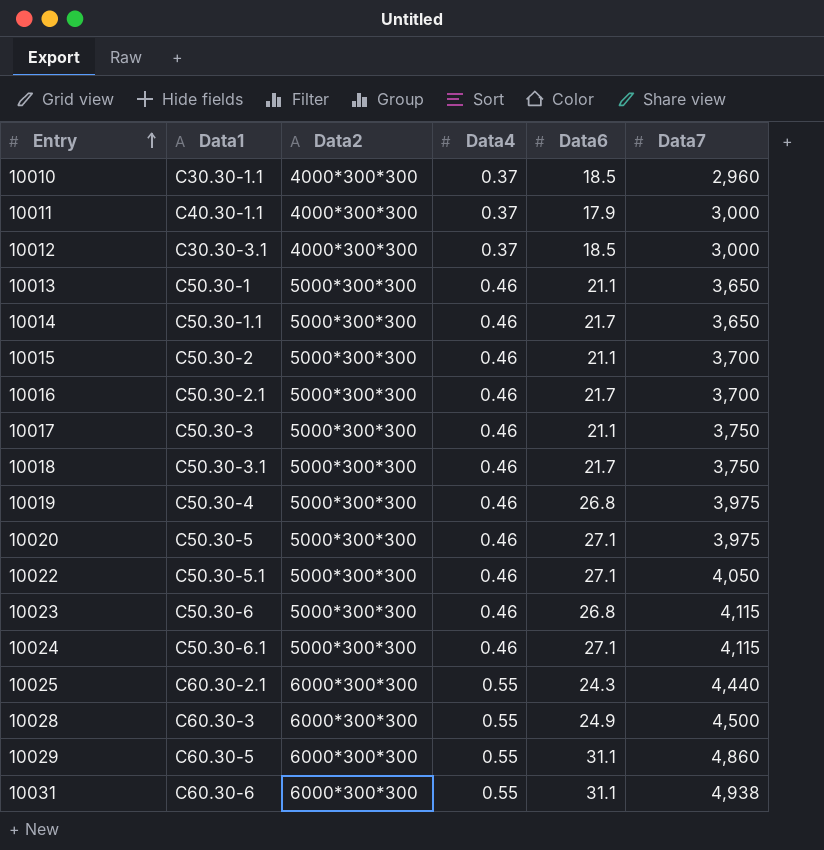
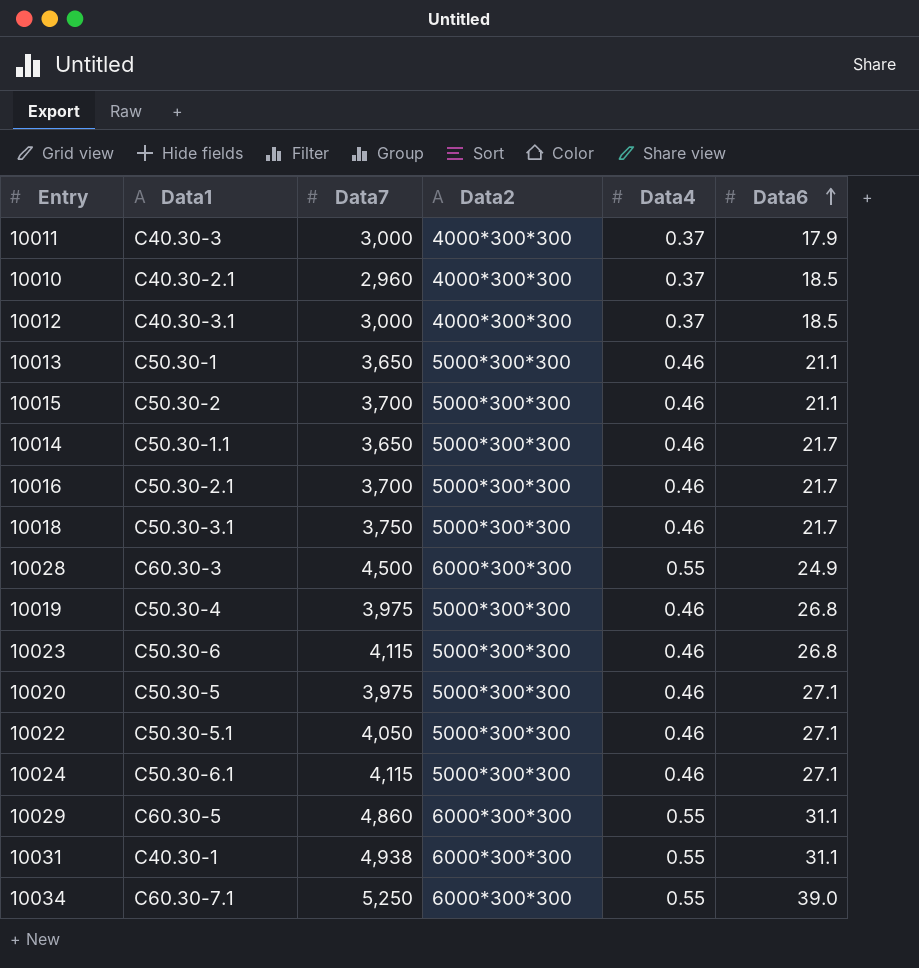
row order: Entry ascending -> Data6 ascending
column Data7 | position: 6 -> 3
row 10017: С50.30-3 | 5000*300*300 | 0.46 | 21.1 | 3,750 -> none
row 10025: С60.30-2.1 | 6000*300*300 | 0.55 | 24.3 | 4,440 -> none
10011 | Data1: C40.30-1.1 -> C40.30-3
10010 | Data1: C30.30-1.1 -> C40.30-2.1
10012 | Data1: С30.30-3.1 -> C40.30-3.1
10031 | Data1: С60.30-6 -> C40.30-1
row 10034: none -> С60.30-7.1 | 5,250 | 6000*300*300 | 0.55 | 39.0

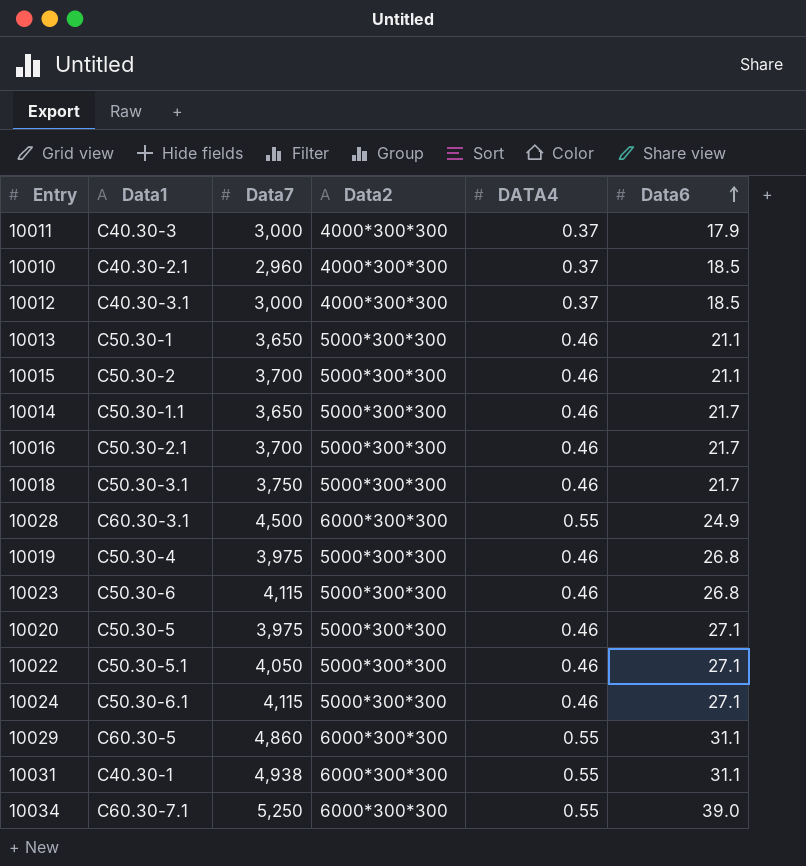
column name: Data4 -> DATA4
10028 | Data1: С60.30-3 -> С60.30-3.1

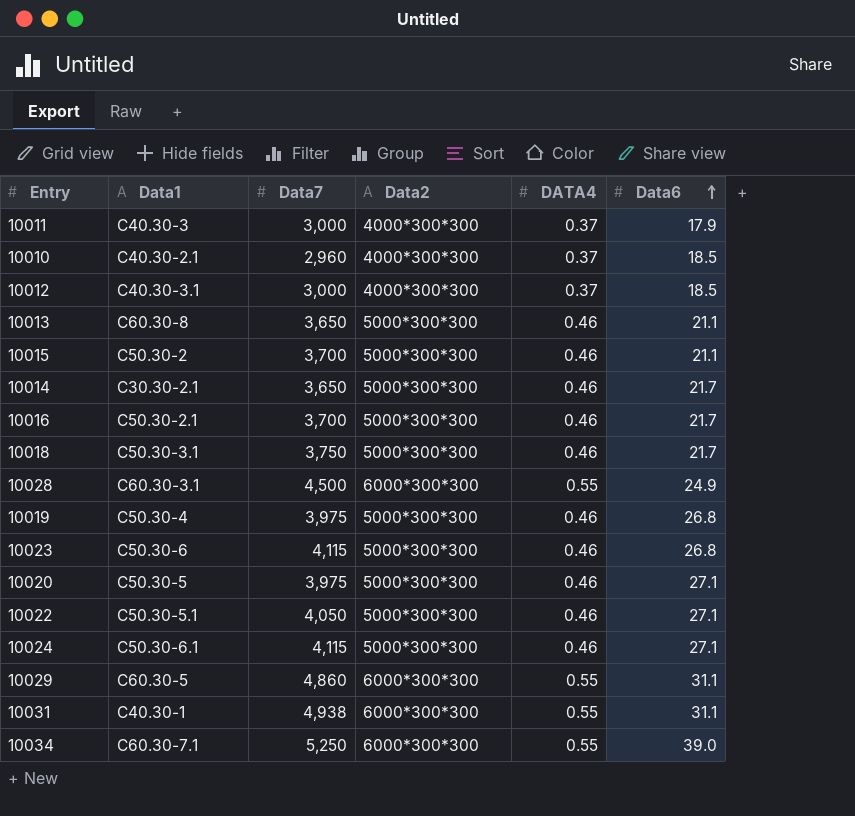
10013 | Data1: С50.30-1 -> С60.30-8
10014 | Data1: С50.30-1.1 -> C30.30-2.1

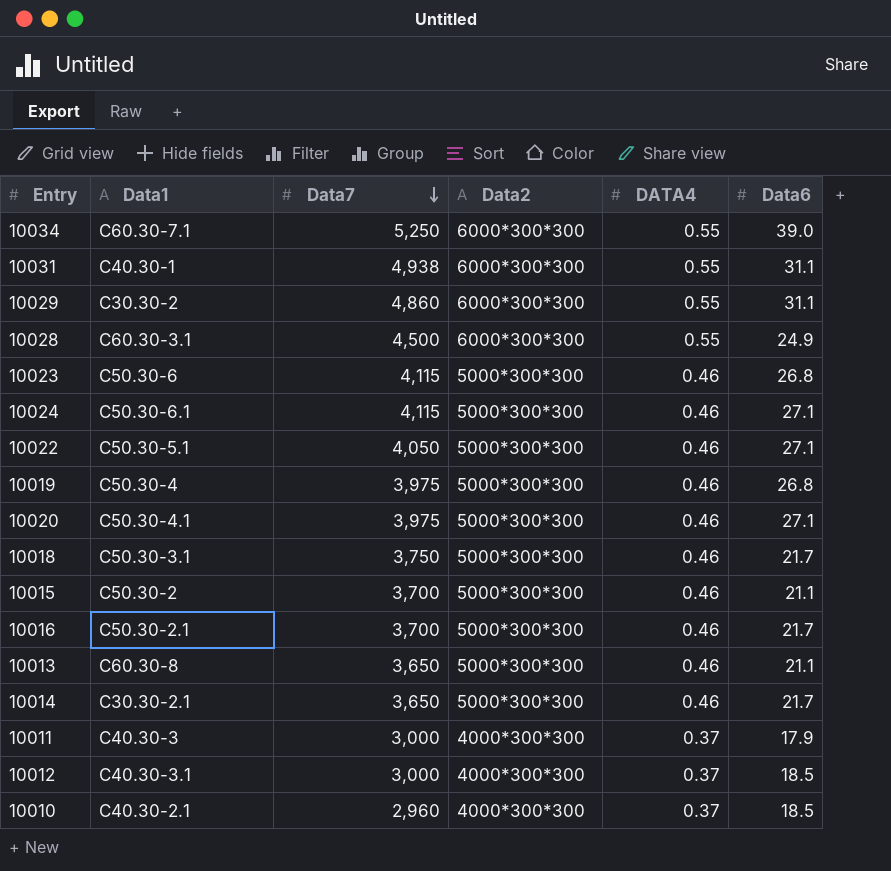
row order: Data6 ascending -> Data7 descending
10029 | Data1: С60.30-5 -> С30.30-2
10020 | Data1: С50.30-5 -> С50.30-4.1

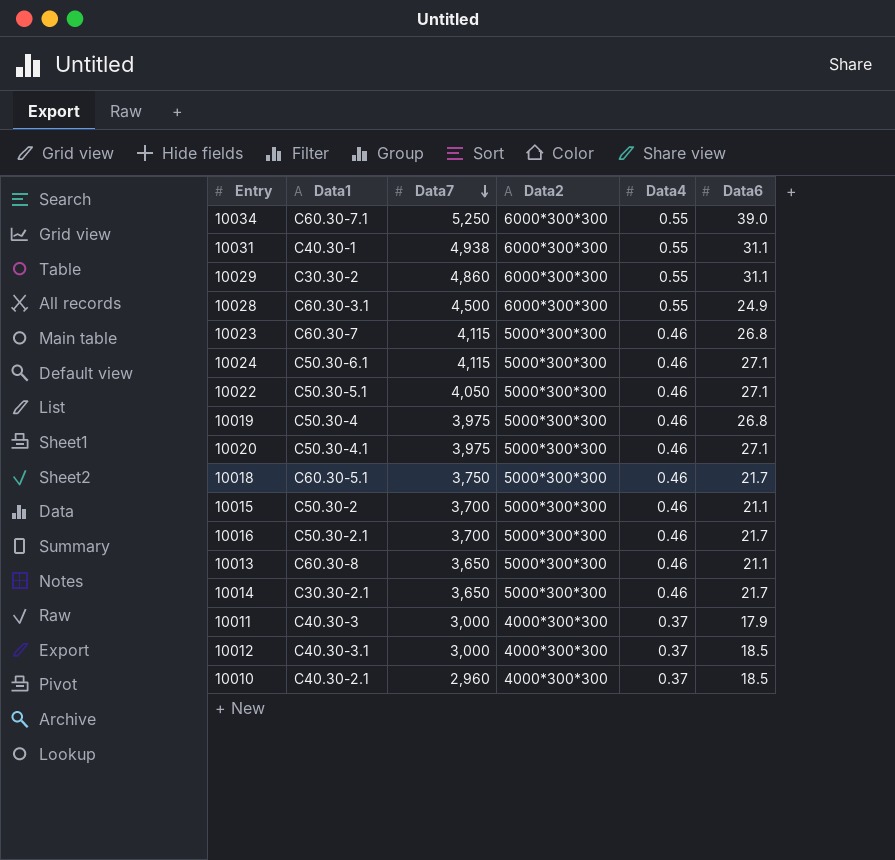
column name: DATA4 -> Data4
10023 | Data1: С50.30-6 -> С60.30-7
10018 | Data1: С50.30-3.1 -> С60.30-5.1

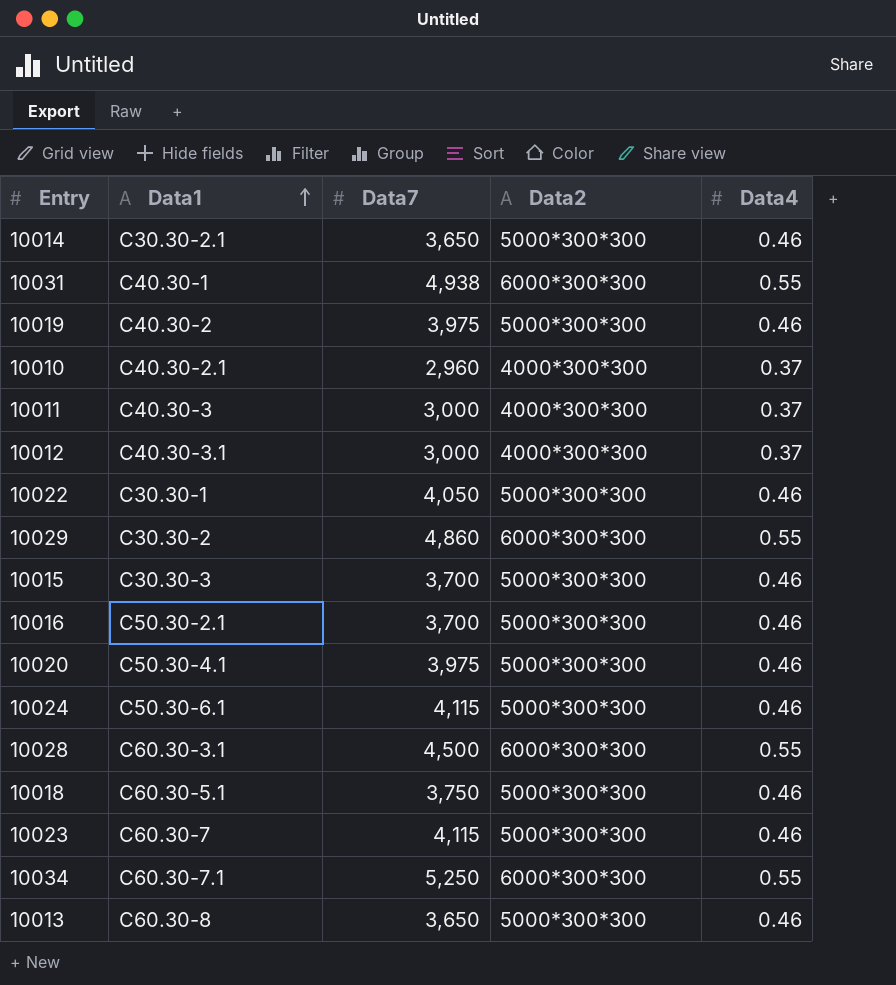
row order: Data7 descending -> Data1 ascending
column Data6 | position: 6 -> none
10019 | Data1: С50.30-4 -> C40.30-2
10022 | Data1: С50.30-5.1 -> С30.30-1
10015 | Data1: С50.30-2 -> С30.30-3

